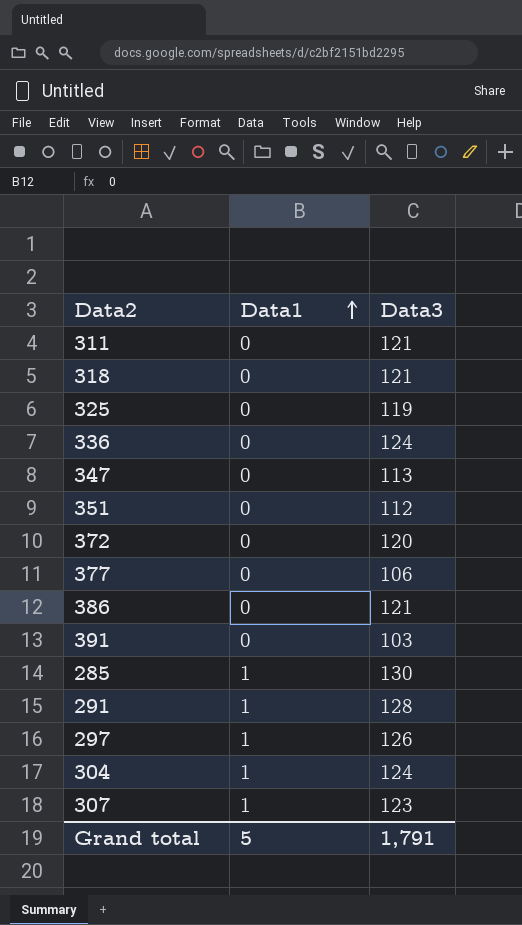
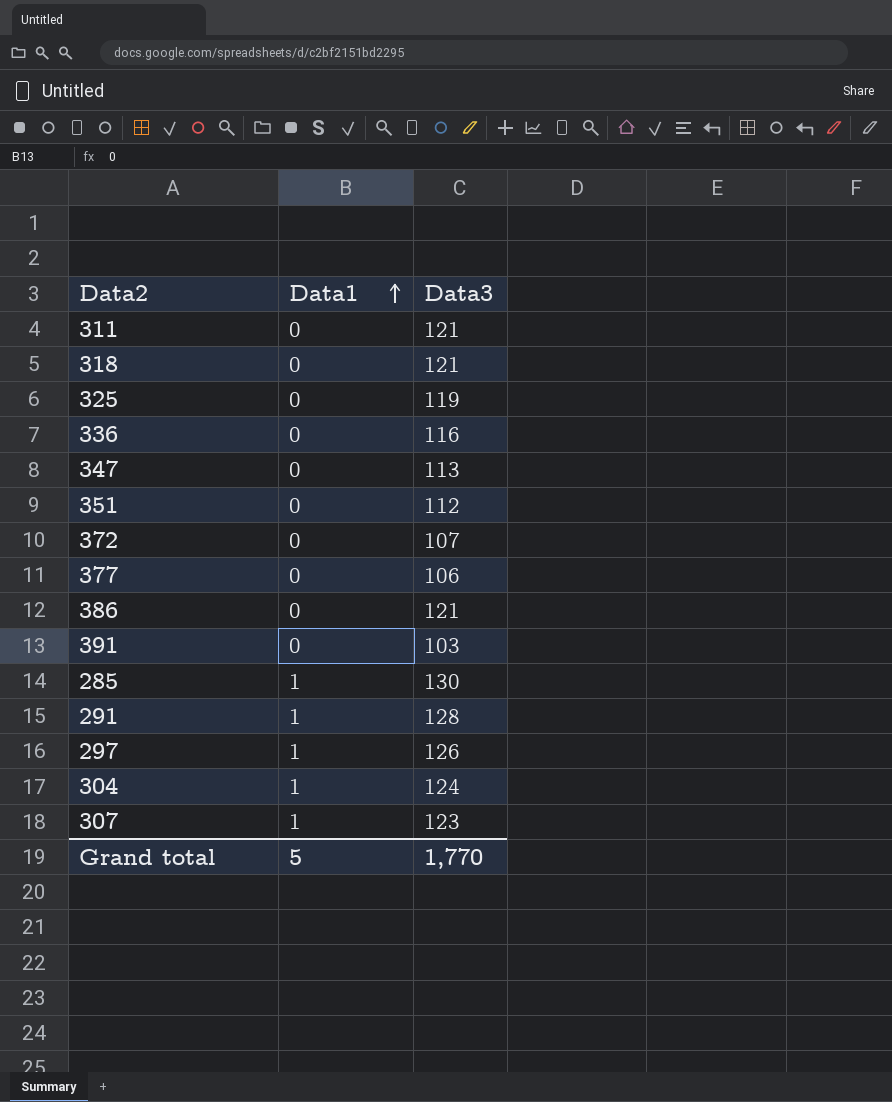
336 | Data3: 124 -> 116
372 | Data3: 120 -> 107
Grand total | Data3: 1,791 -> 1,770

